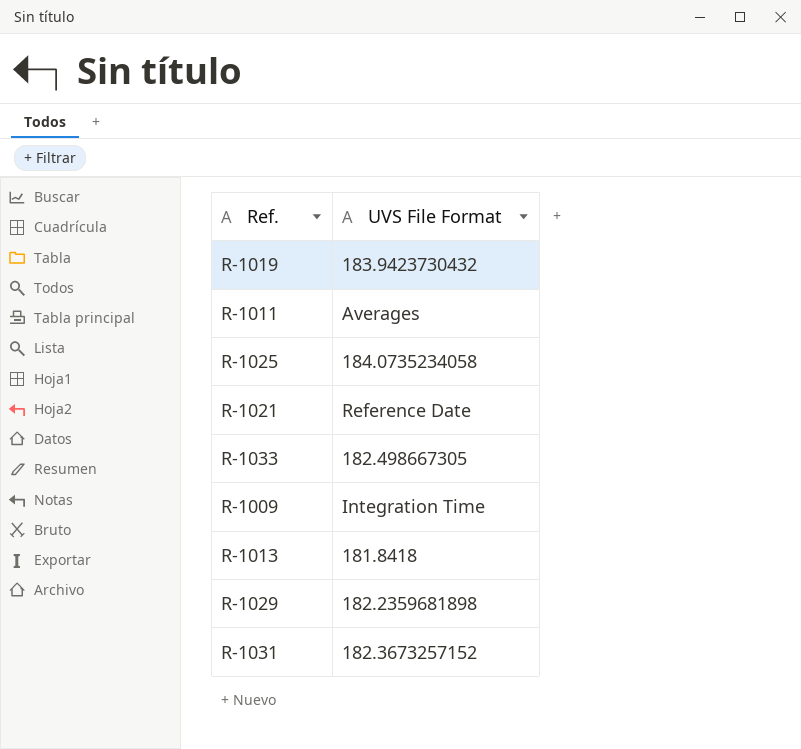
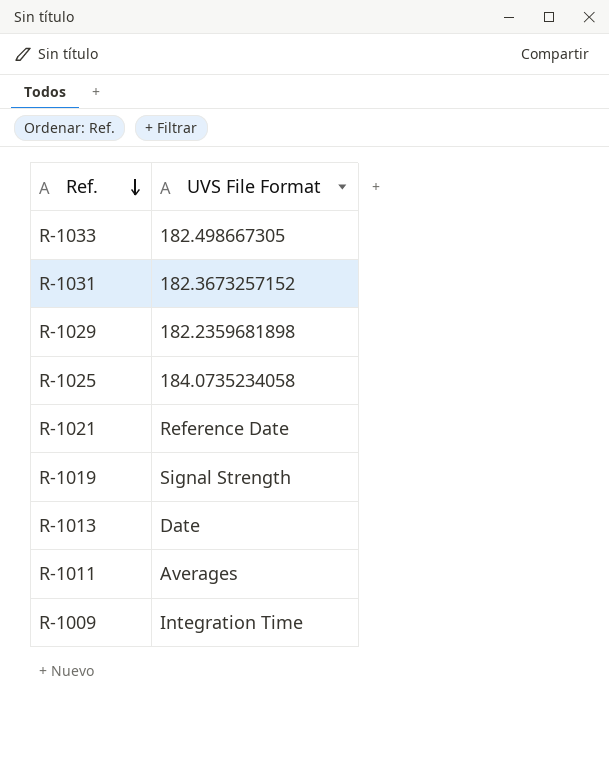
row order: none -> Ref. descending
R-1019 | UVS File Format: 183.9423730432 -> Signal Strength
R-1013 | UVS File Format: 181.8418 -> Date

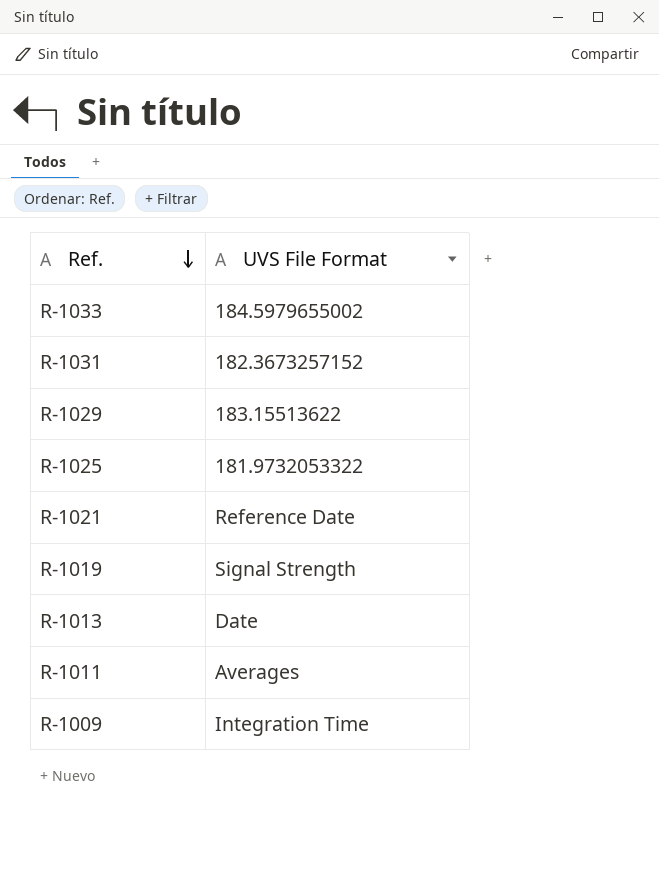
R-1033 | UVS File Format: 182.498667305 -> 184.5979655002
R-1029 | UVS File Format: 182.2359681898 -> 183.15513622
R-1025 | UVS File Format: 184.0735234058 -> 181.9732053322

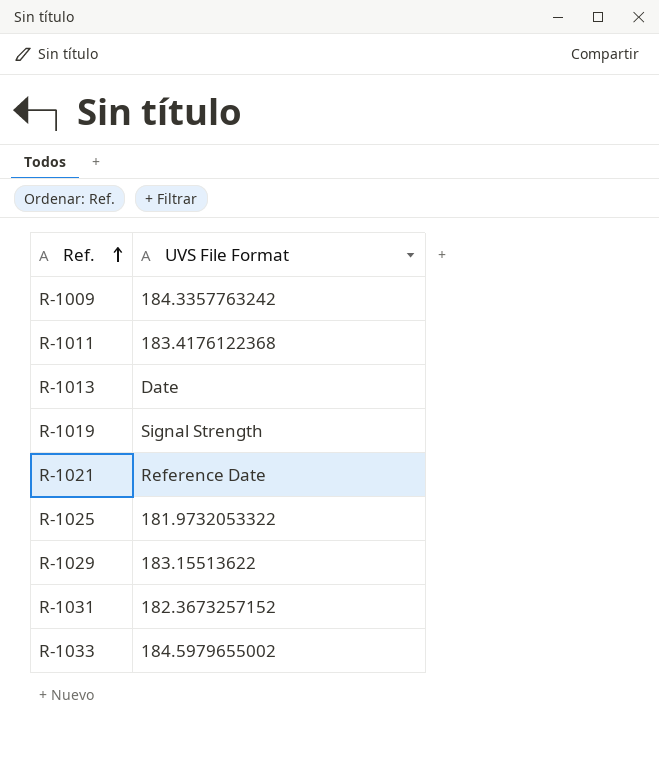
row order: Ref. descending -> Ref. ascending
R-1009 | UVS File Format: Integration Time -> 184.3357763242
R-1011 | UVS File Format: Averages -> 183.4176122368

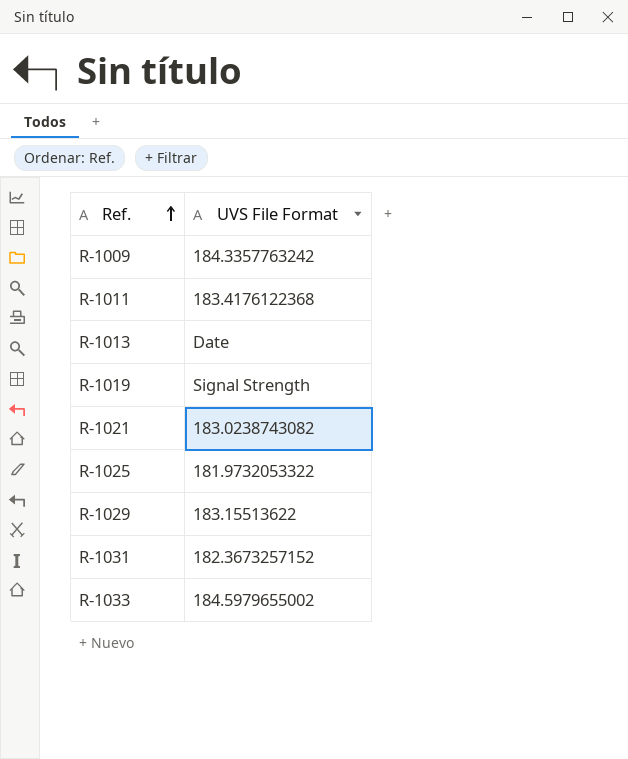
R-1021 | UVS File Format: Reference Date -> 183.0238743082

